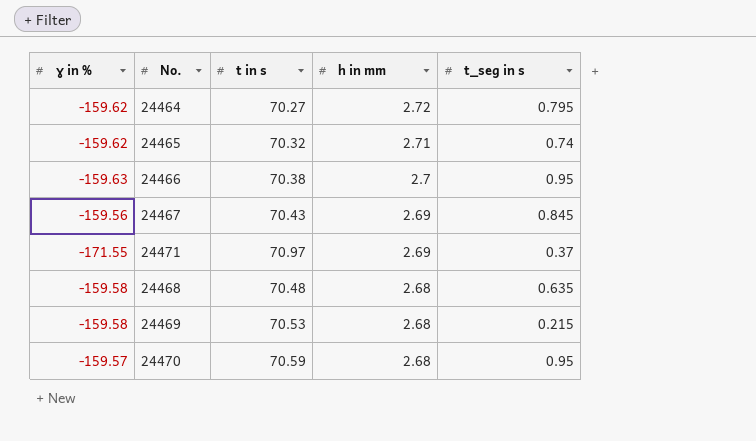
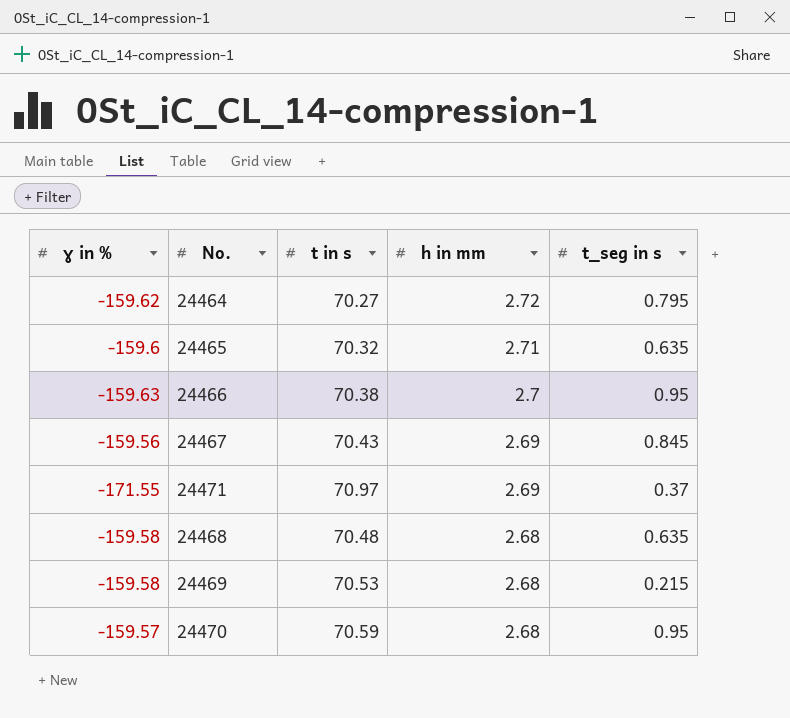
24465 | ɣ in %: -159.62 -> -159.6
24465 | t_seg in s: 0.74 -> 0.635

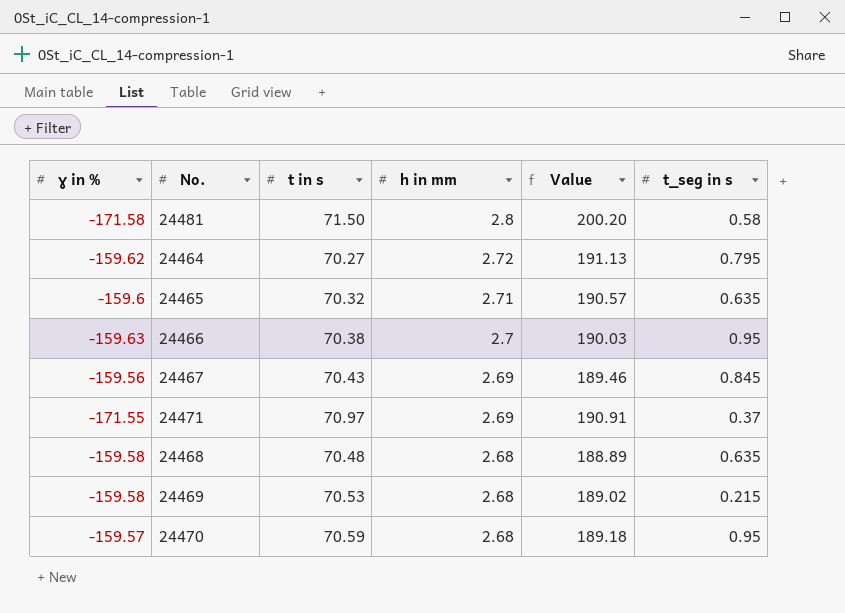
column Value | formula: none -> [t in s] * [h in mm]
row 24481: none -> -171.58 | 71.50 | 2.8 | 200.20 | 0.58

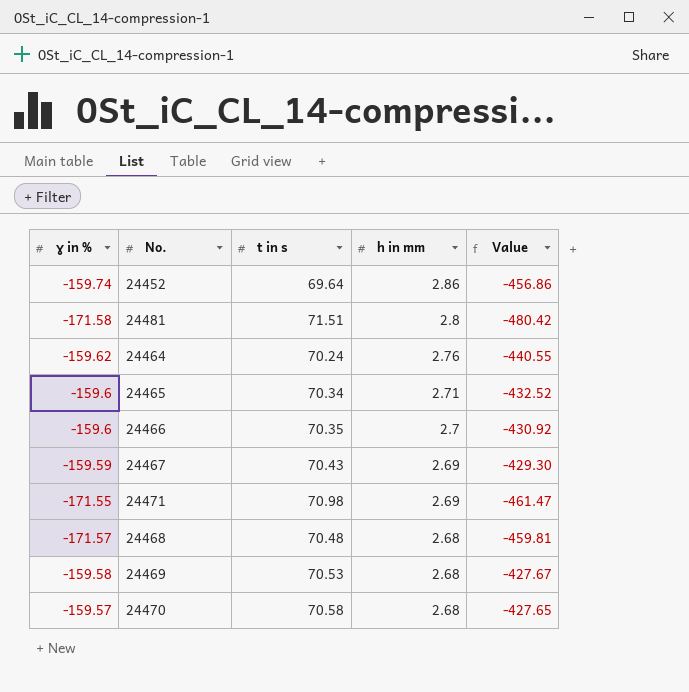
column t_seg in s | position: 6 -> none
column Value | formula: [t in s] * [h in mm] -> [ɣ in %] * [h in mm]
row 24452: none -> -159.74 | 69.64 | 2.86 | -456.86
24481 | t in s: 71.50 -> 71.51
24464 | t in s: 70.27 -> 70.24
24464 | h in mm: 2.72 -> 2.76
24465 | t in s: 70.32 -> 70.34
24466 | ɣ in %: -159.63 -> -159.6
24466 | t in s: 70.38 -> 70.35
24467 | ɣ in %: -159.56 -> -159.59
24471 | t in s: 70.97 -> 70.98
24468 | ɣ in %: -159.58 -> -171.57
24470 | t in s: 70.59 -> 70.58

